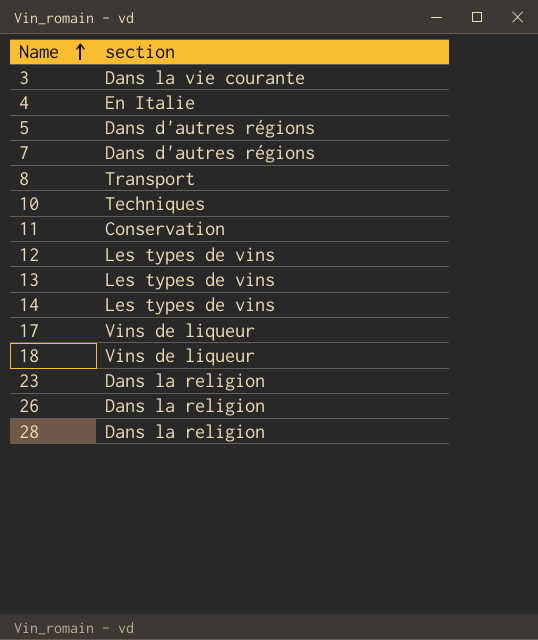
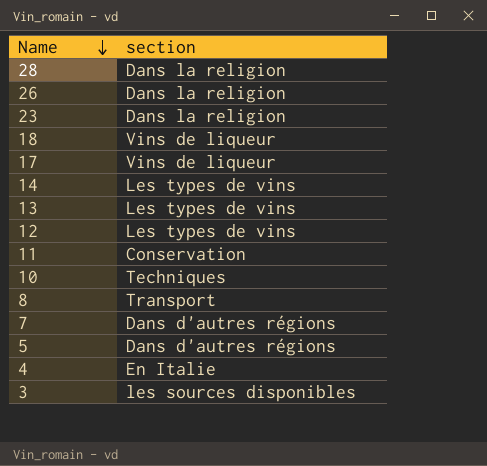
row order: Name ascending -> Name descending
3 | section: Dans la vie courante -> les sources disponibles

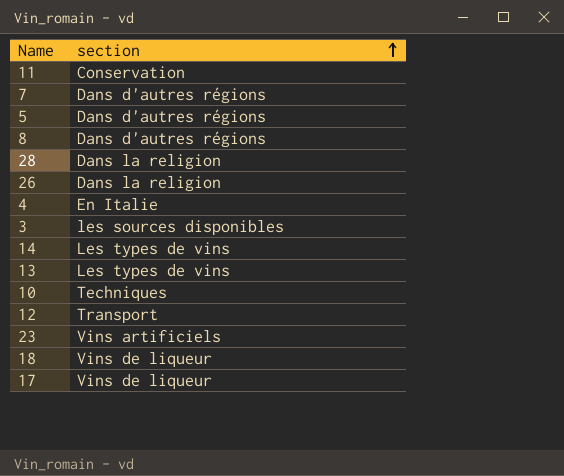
row order: Name descending -> section ascending
8 | section: Transport -> Dans d'autres régions
12 | section: Les types de vins -> Transport
23 | section: Dans la religion -> Vins artificiels

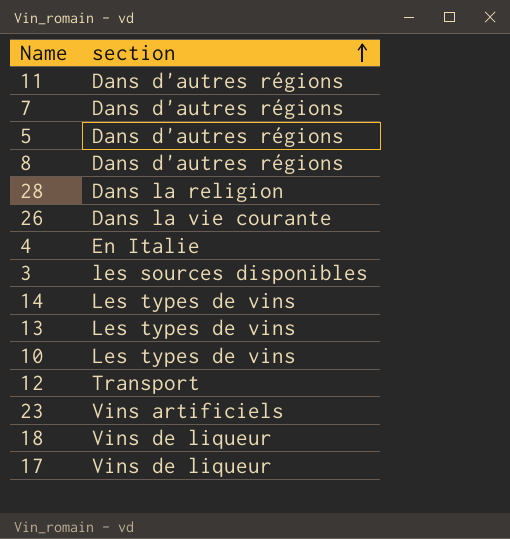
11 | section: Conservation -> Dans d'autres régions
26 | section: Dans la religion -> Dans la vie courante
10 | section: Techniques -> Les types de vins

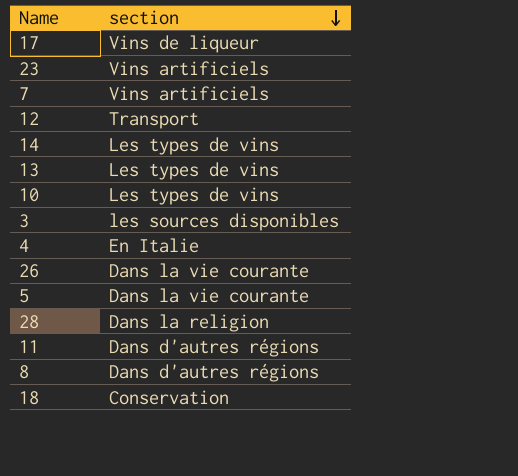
row order: section ascending -> section descending
7 | section: Dans d'autres régions -> Vins artificiels
5 | section: Dans d'autres régions -> Dans la vie courante
18 | section: Vins de liqueur -> Conservation

